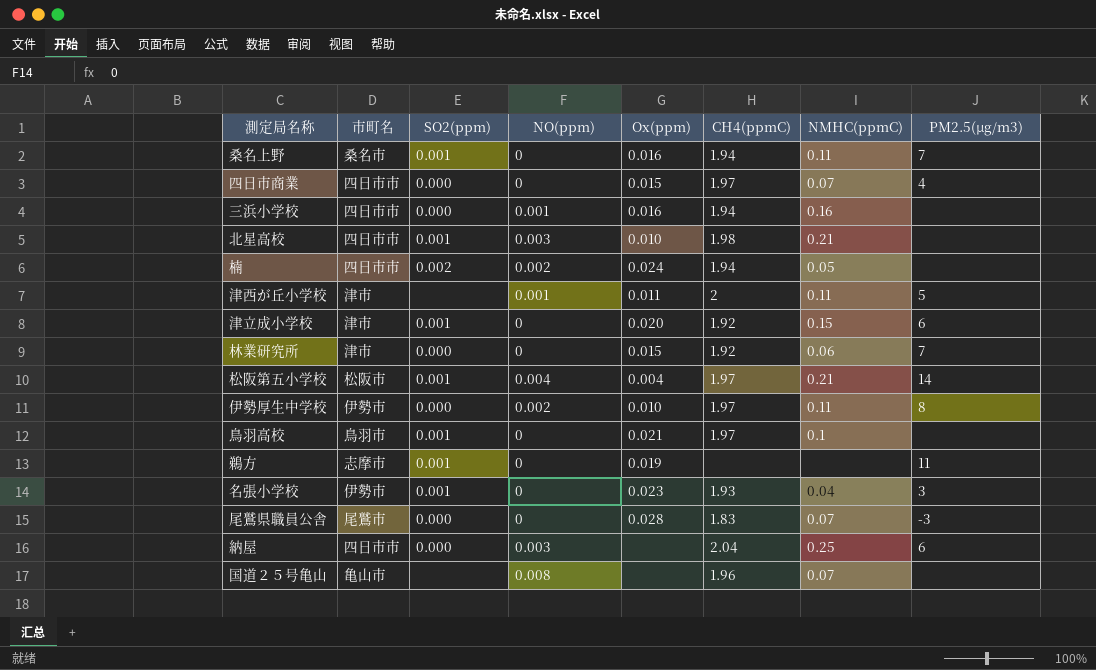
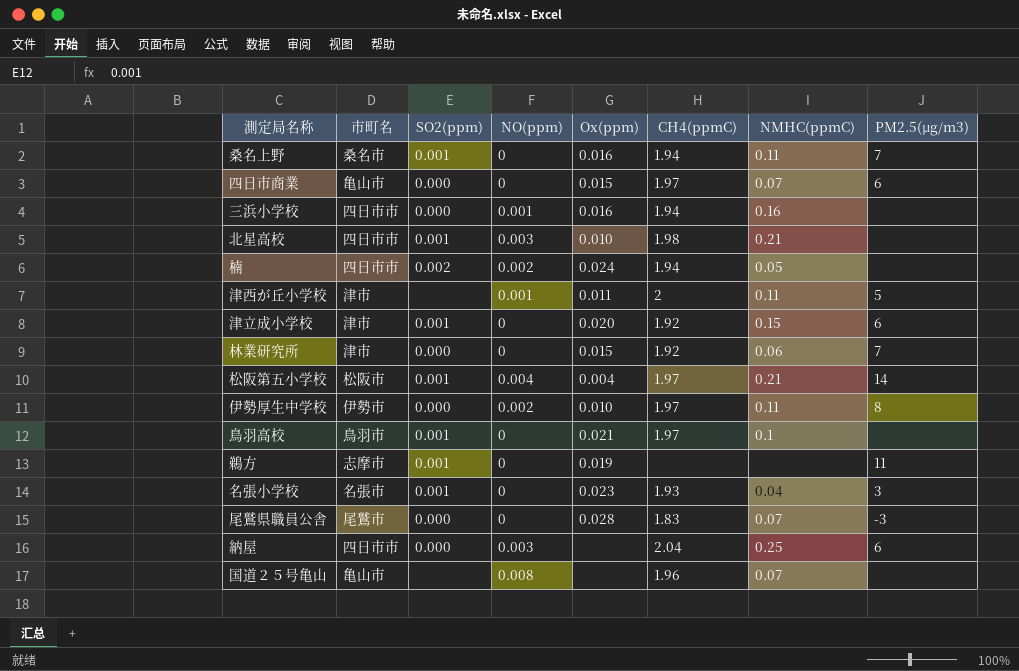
四日市商業 | 市町名: 四日市市 -> 亀山市
四日市商業 | PM2.5(μg/m3): 4 -> 6
名張小学校 | 市町名: 伊勢市 -> 名張市

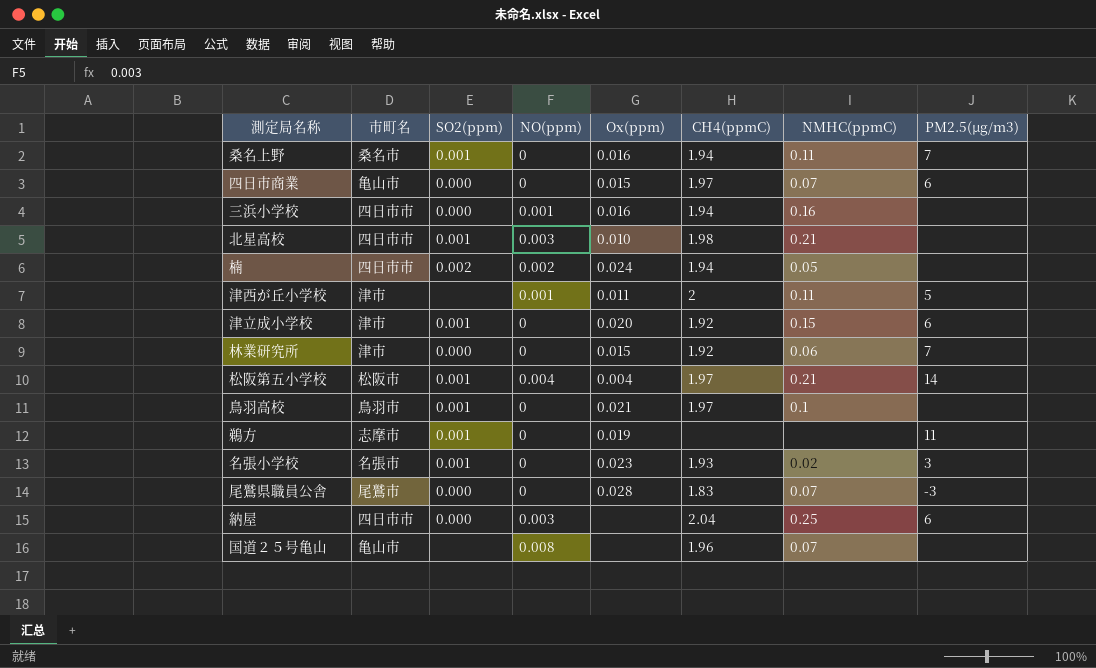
row 伊勢厚生中学校: 伊勢市 | 0.000 | 0.002 | 0.010 | 1.97 | 0.11 | 8 -> none
名張小学校 | NMHC(ppmC): 0.04 -> 0.02

